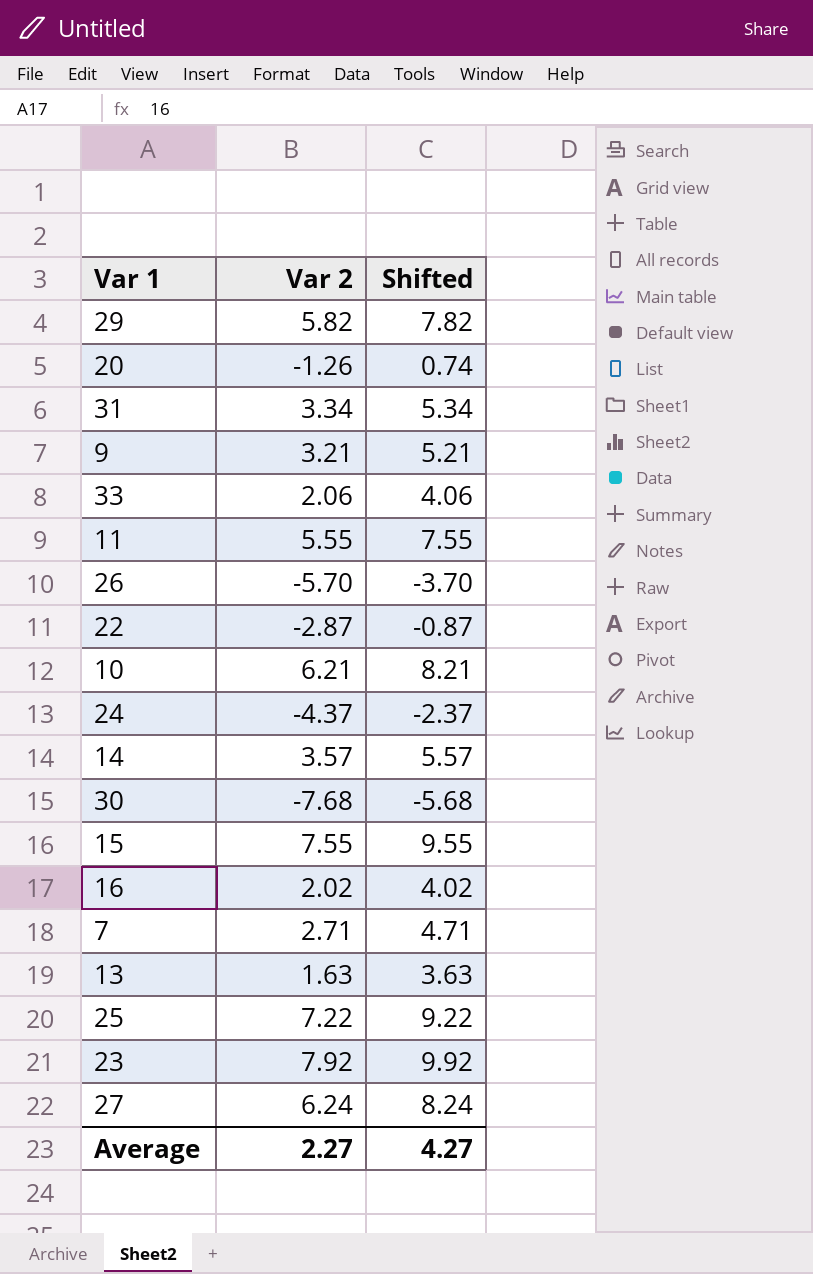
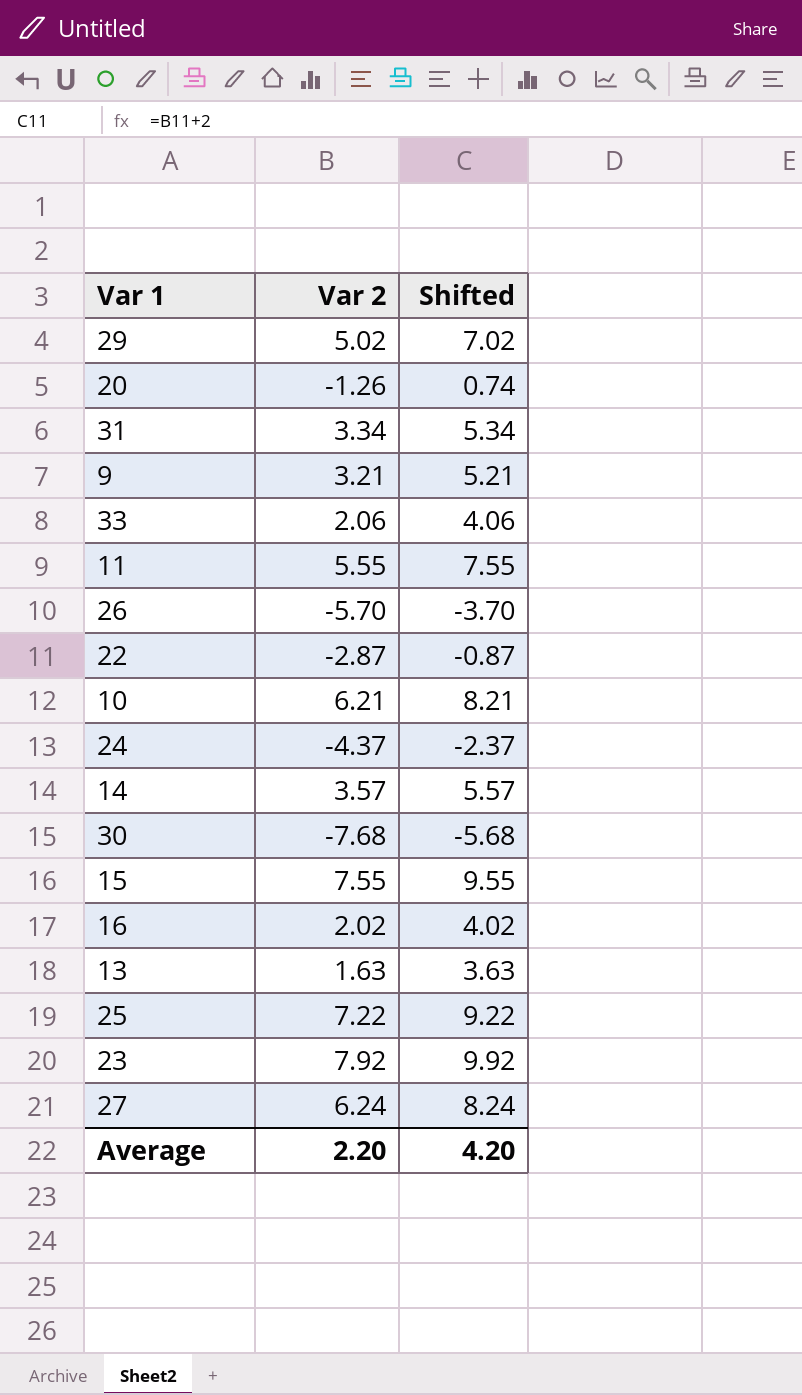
row 7: 2.71 | 4.71 -> none
29 | Var 2: 5.82 -> 5.02
29 | Shifted: 7.82 -> 7.02
Average | Var 2: 2.27 -> 2.20
Average | Shifted: 4.27 -> 4.20

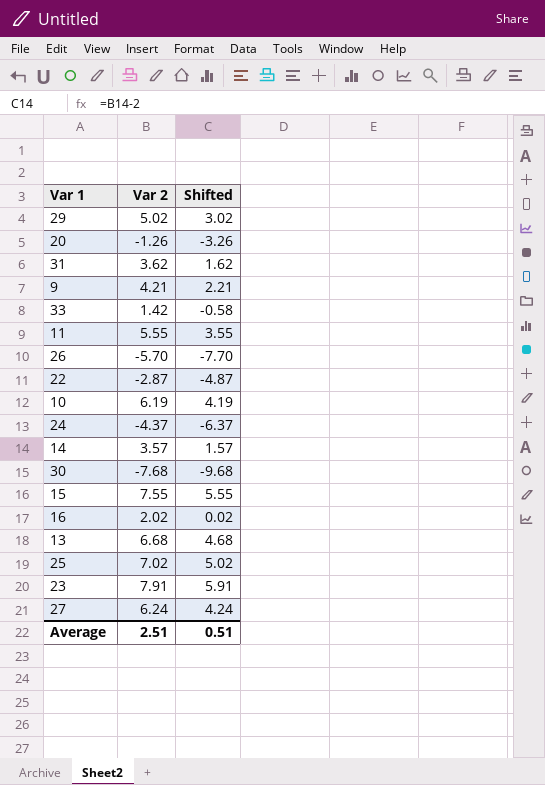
column Shifted | formula: [Var 2] + 2 -> [Var 2] - 2
31 | Var 2: 3.34 -> 3.62
9 | Var 2: 3.21 -> 4.21
33 | Var 2: 2.06 -> 1.42
10 | Var 2: 6.21 -> 6.19
13 | Var 2: 1.63 -> 6.68
25 | Var 2: 7.22 -> 7.02
23 | Var 2: 7.92 -> 7.91
Average | Var 2: 2.20 -> 2.51
Average | Shifted: 4.20 -> 0.51

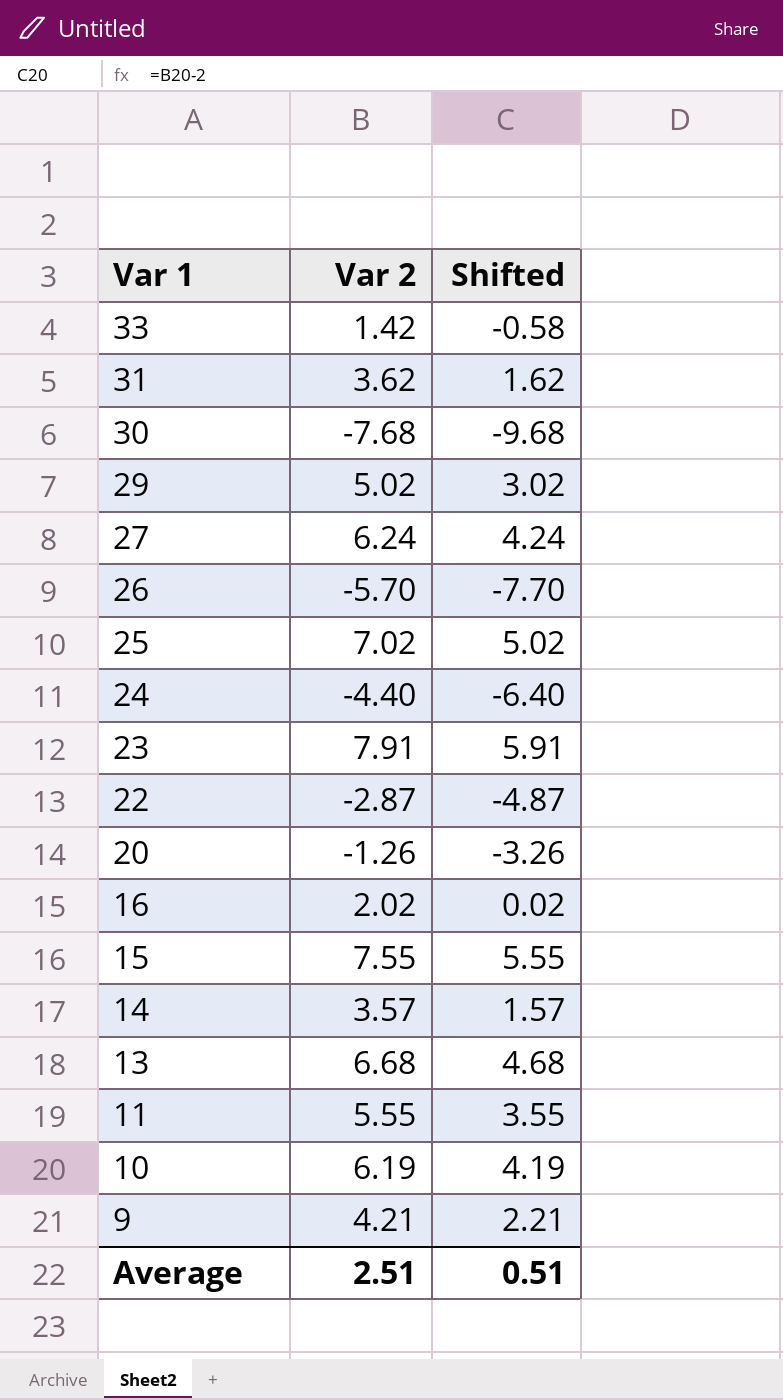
row order: none -> Var 1 descending
24 | Var 2: -4.37 -> -4.40
24 | Shifted: -6.37 -> -6.40

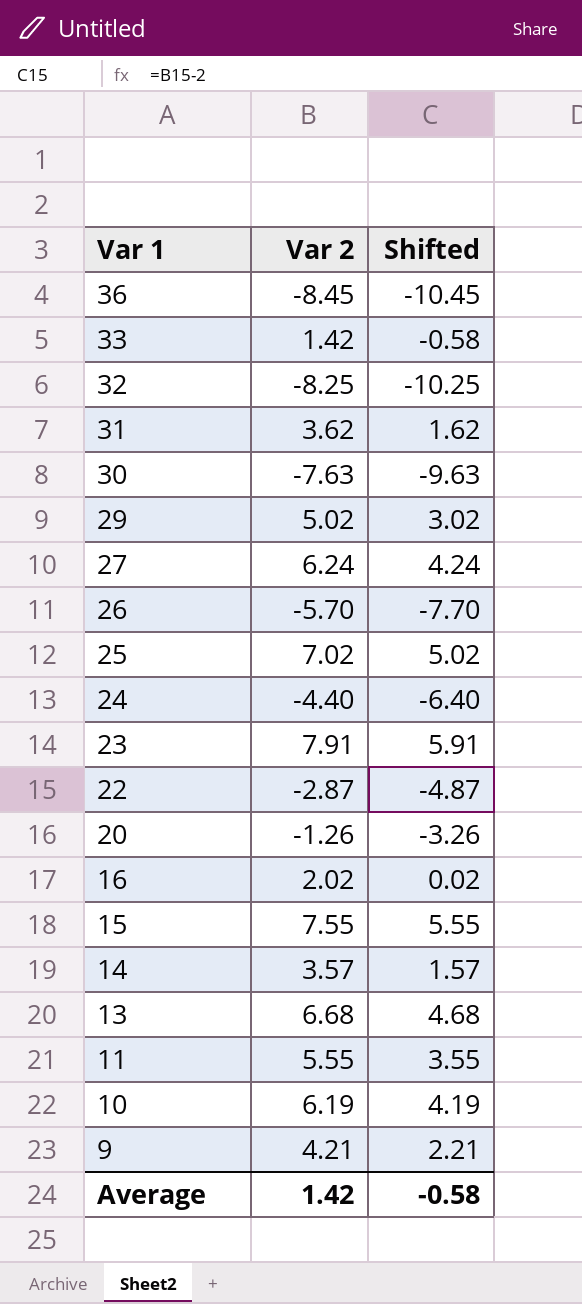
row 36: none -> -8.45 | -10.45
row 32: none -> -8.25 | -10.25
30 | Var 2: -7.68 -> -7.63
30 | Shifted: -9.68 -> -9.63
Average | Var 2: 2.51 -> 1.42
Average | Shifted: 0.51 -> -0.58

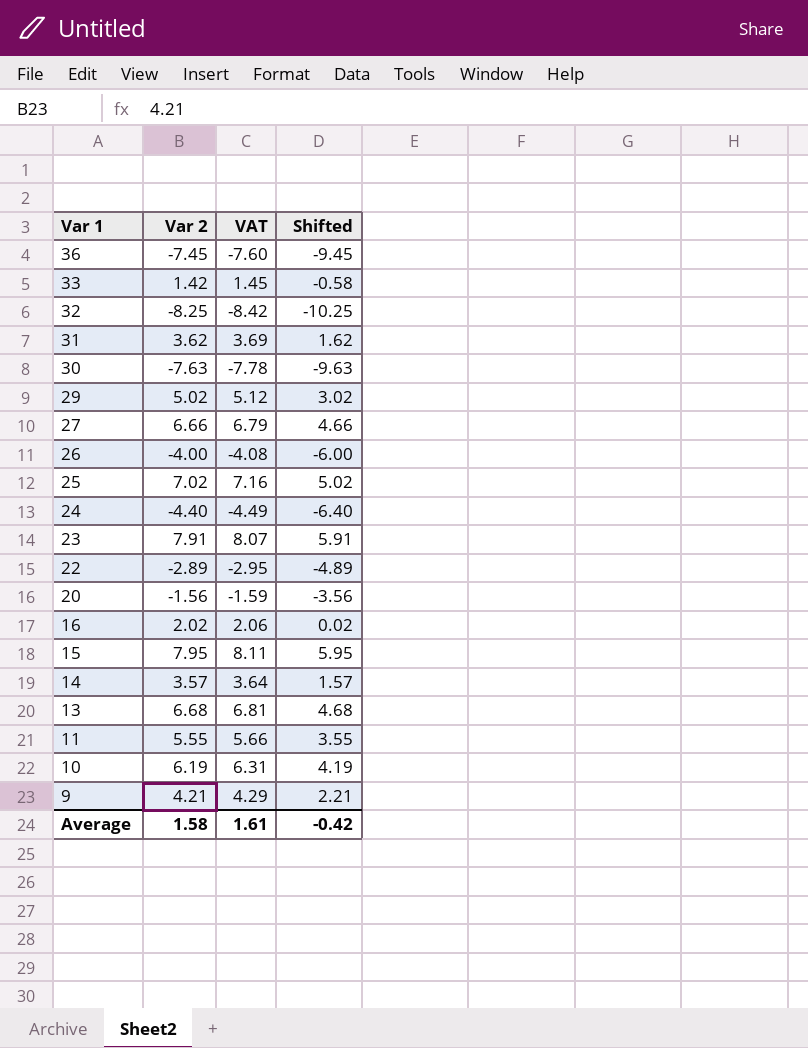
column VAT | formula: none -> [Var 2] * 1.02
36 | Var 2: -8.45 -> -7.45
36 | Shifted: -10.45 -> -9.45
27 | Var 2: 6.24 -> 6.66
27 | Shifted: 4.24 -> 4.66
26 | Var 2: -5.70 -> -4.00
26 | Shifted: -7.70 -> -6.00
22 | Var 2: -2.87 -> -2.89
22 | Shifted: -4.87 -> -4.89
20 | Var 2: -1.26 -> -1.56
20 | Shifted: -3.26 -> -3.56
15 | Var 2: 7.55 -> 7.95
15 | Shifted: 5.55 -> 5.95
Average | Var 2: 1.42 -> 1.58
Average | Shifted: -0.58 -> -0.42

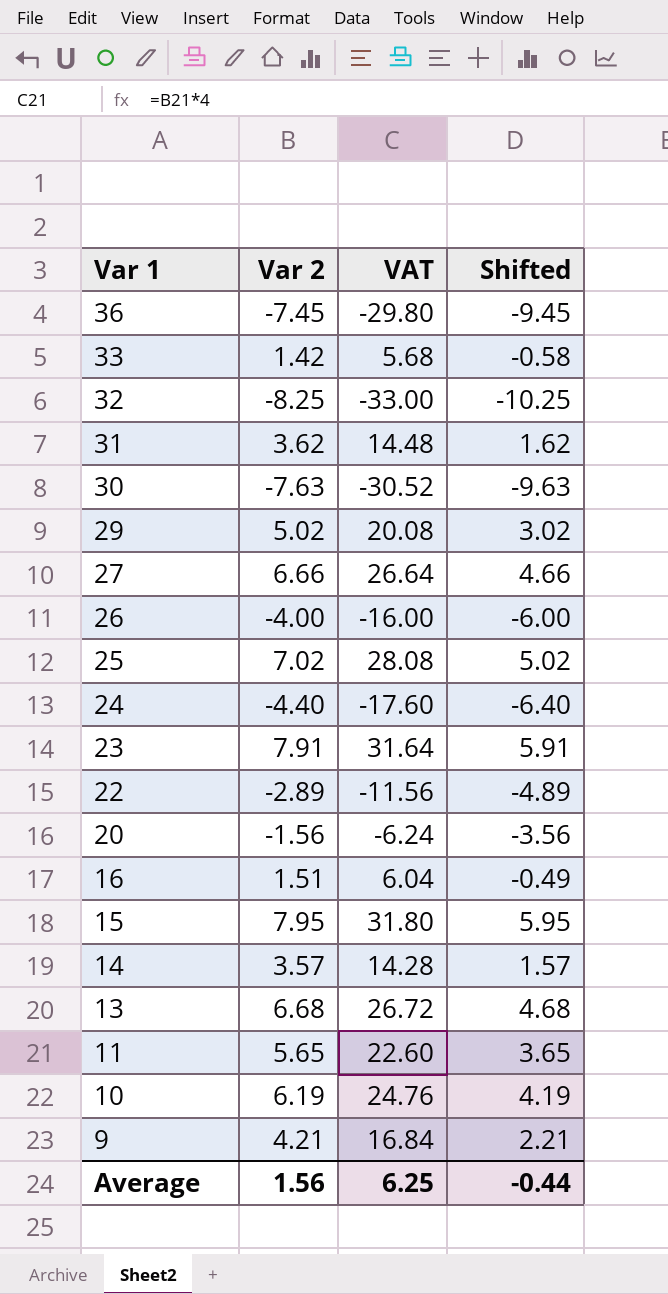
column VAT | formula: [Var 2] * 1.02 -> [Var 2] * 4
16 | Var 2: 2.02 -> 1.51
16 | Shifted: 0.02 -> -0.49
11 | Var 2: 5.55 -> 5.65
11 | Shifted: 3.55 -> 3.65
Average | Var 2: 1.58 -> 1.56
Average | VAT: 1.61 -> 6.25
Average | Shifted: -0.42 -> -0.44

